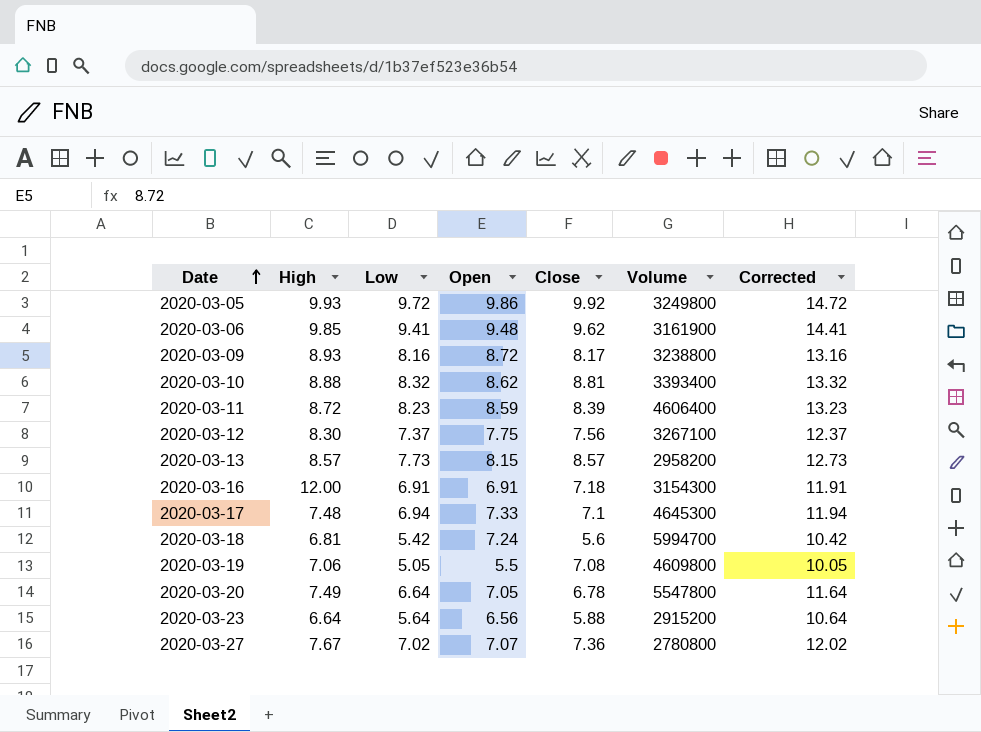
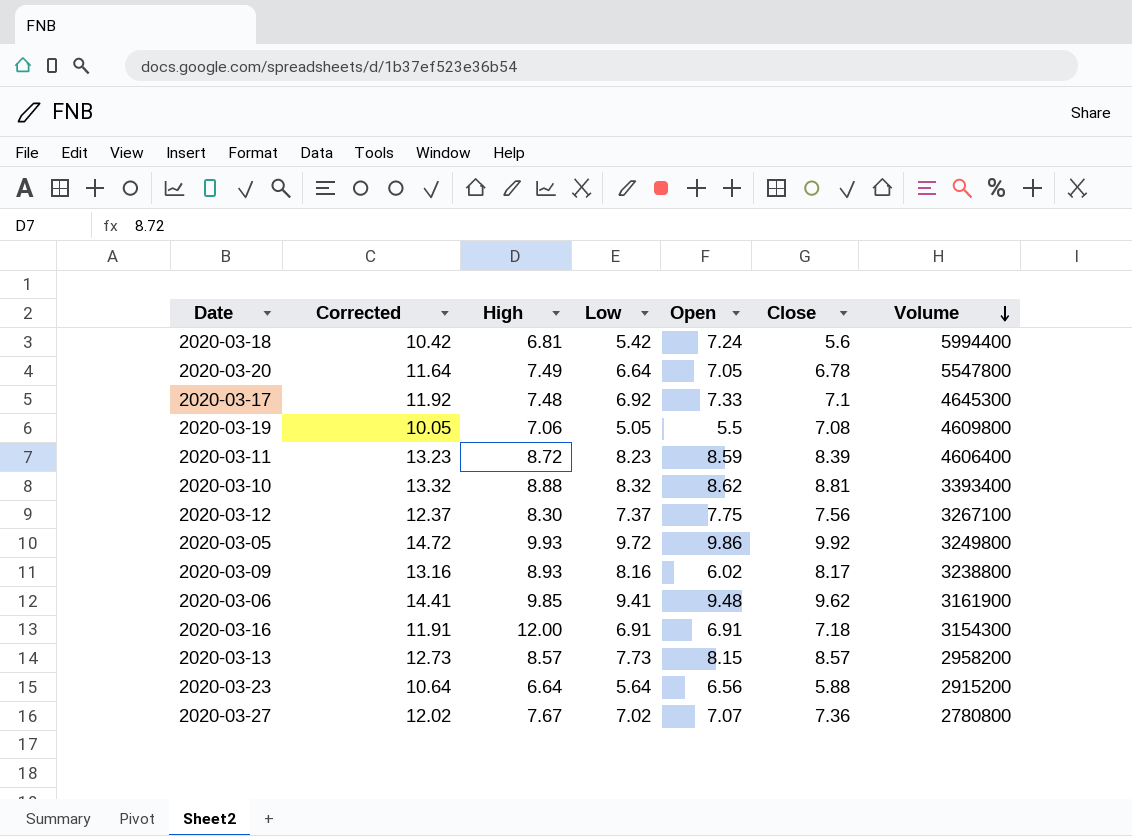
row order: Date ascending -> Volume descending
column Corrected | position: 7 -> 2
2020-03-18 | Volume: 5994700 -> 5994400
2020-03-17 | Corrected: 11.94 -> 11.92
2020-03-17 | Low: 6.94 -> 6.92
2020-03-09 | Open: 8.72 -> 6.02

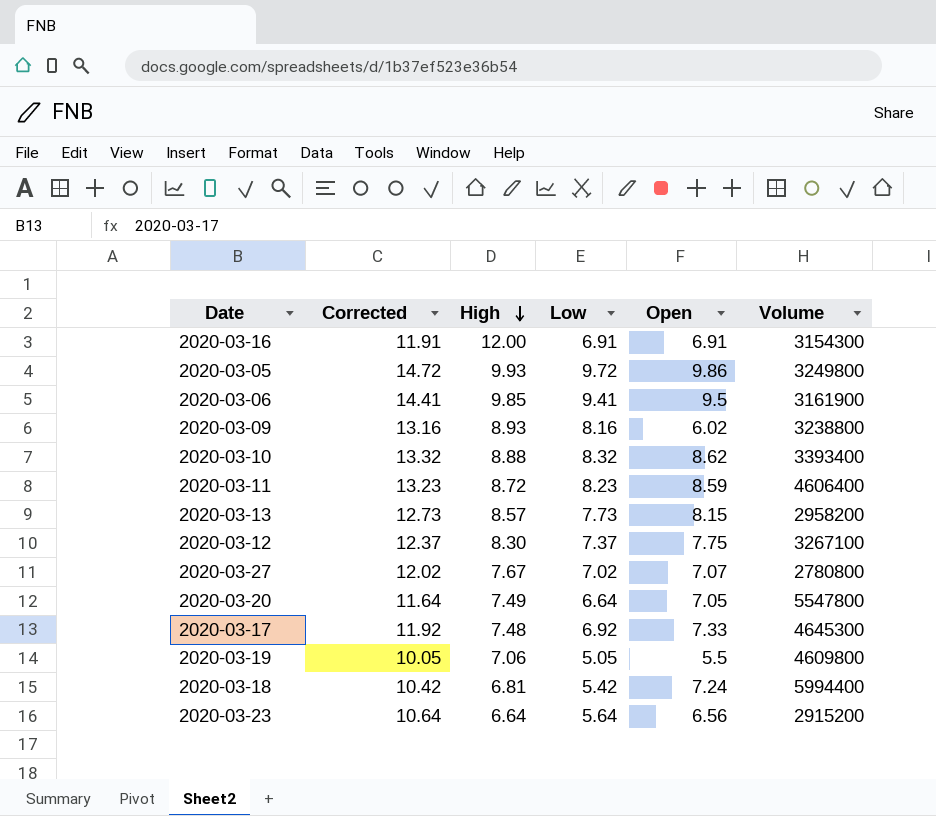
row order: Volume descending -> High descending
column Close | position: 6 -> none
2020-03-06 | Open: 9.48 -> 9.5

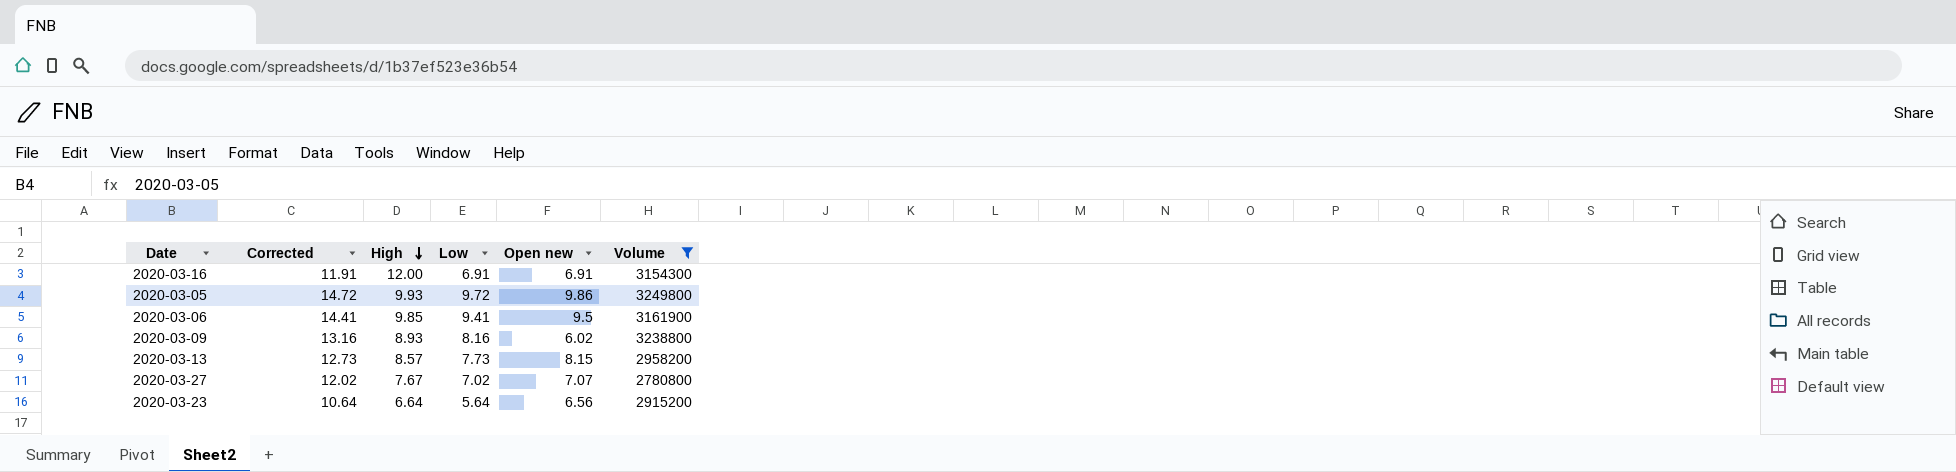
filter: none -> Volume <= 3249800
column name: Open -> Open new

